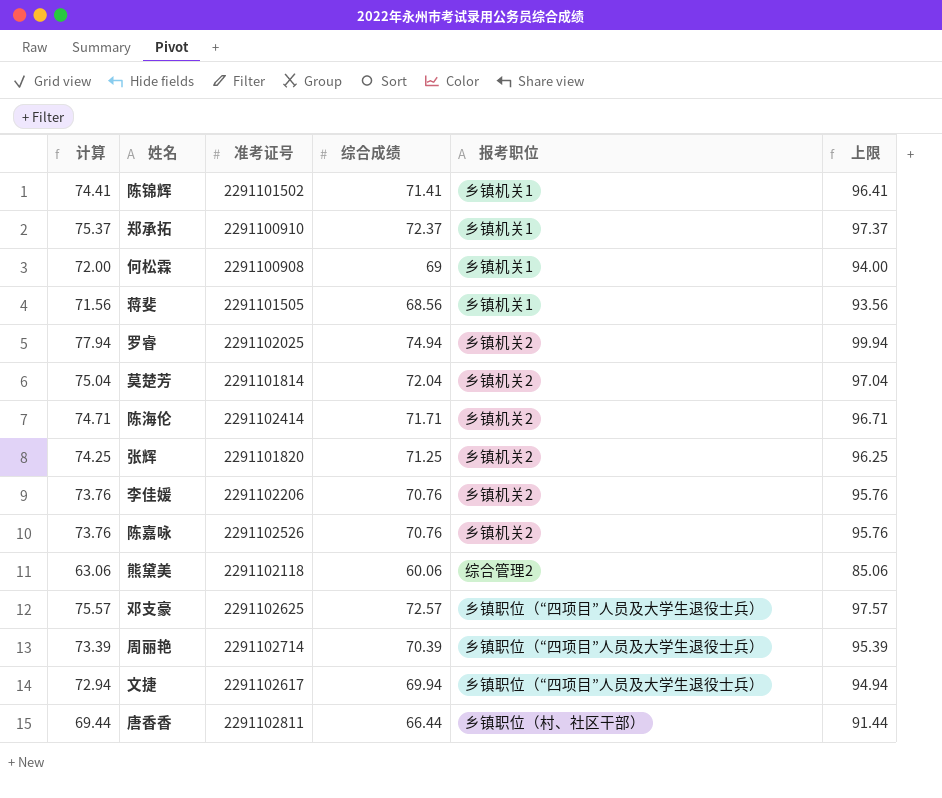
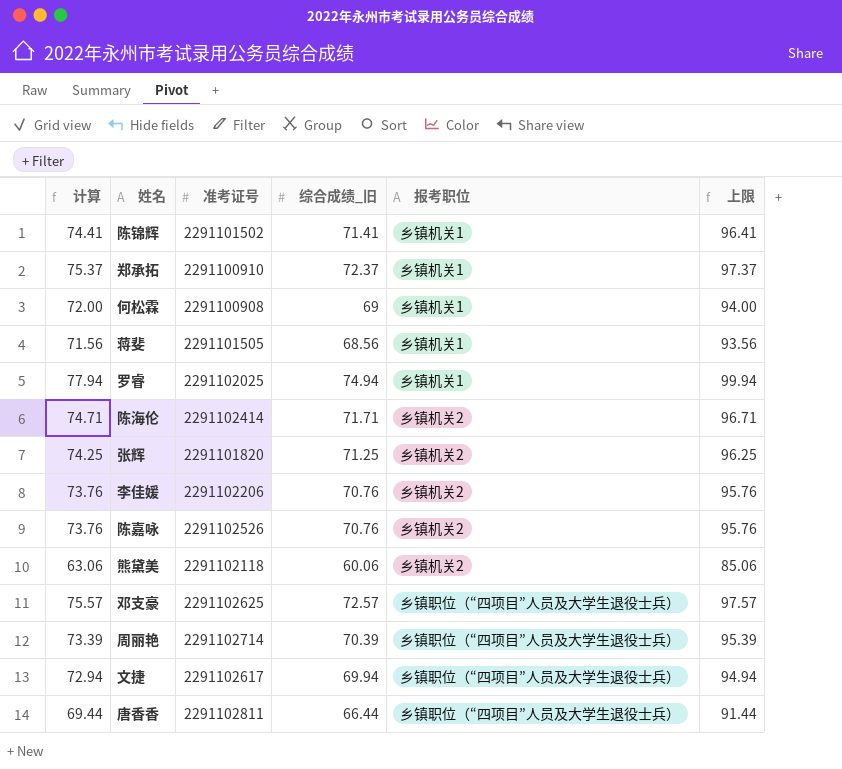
column name: 综合成绩 -> 综合成绩_旧
row 莫楚芳: 75.04 | 2291101814 | 72.04 | 乡镇机关2 | 97.04 -> none
罗睿 | 报考职位: 乡镇机关2 -> 乡镇机关1
熊黛美 | 报考职位: 综合管理2 -> 乡镇机关2
唐香香 | 报考职位: 乡镇职位（村、社区干部） -> 乡镇职位（“四项目”人员及大学生退役士兵）

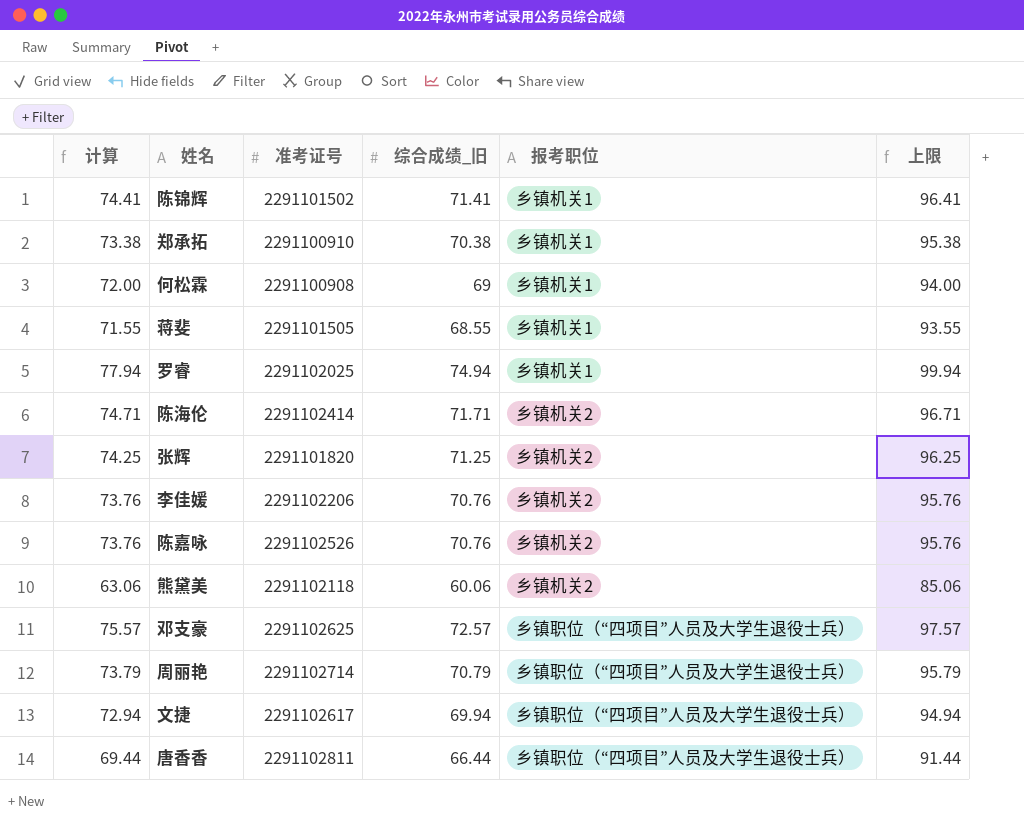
郑承拓 | 计算: 75.37 -> 73.38
郑承拓 | 综合成绩_旧: 72.37 -> 70.38
郑承拓 | 上限: 97.37 -> 95.38
蒋斐 | 计算: 71.56 -> 71.55
蒋斐 | 综合成绩_旧: 68.56 -> 68.55
蒋斐 | 上限: 93.56 -> 93.55
周丽艳 | 计算: 73.39 -> 73.79
周丽艳 | 综合成绩_旧: 70.39 -> 70.79
周丽艳 | 上限: 95.39 -> 95.79

